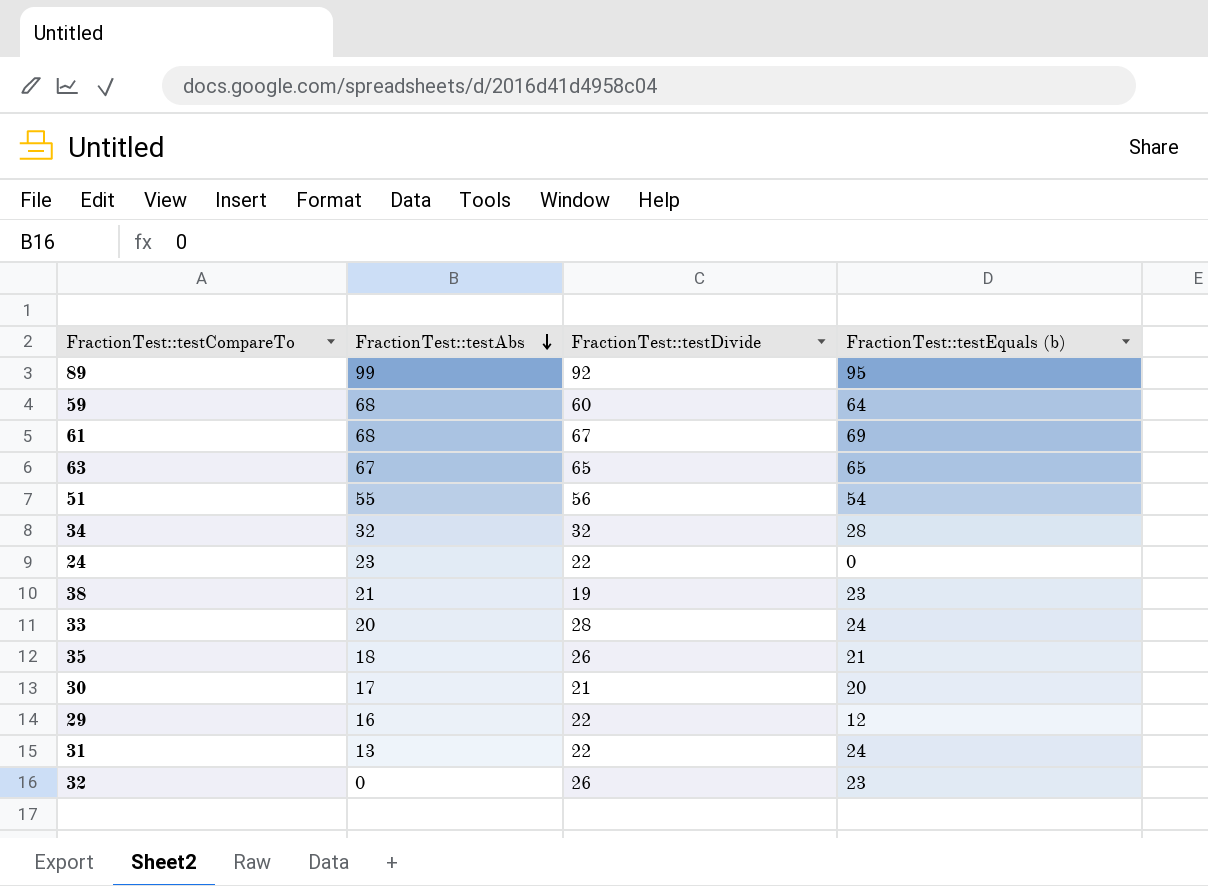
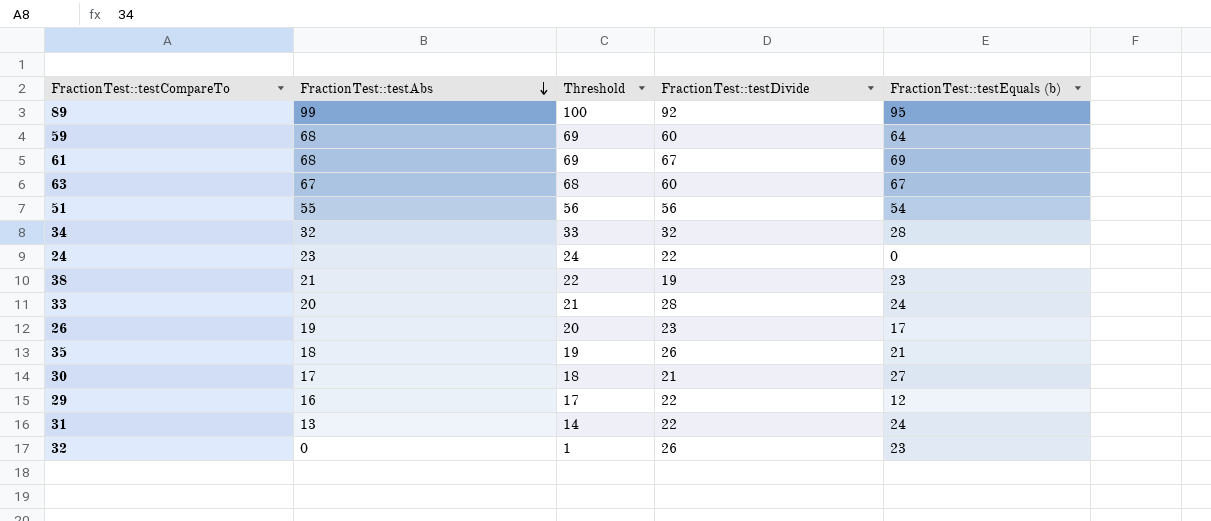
column Threshold | formula: none -> [FractionTest::testAbs] + 1
63 | FractionTest::testDivide: 65 -> 60
63 | FractionTest::testEquals (b): 65 -> 67
row 26: none -> 19 | 20 | 23 | 17
30 | FractionTest::testEquals (b): 20 -> 27

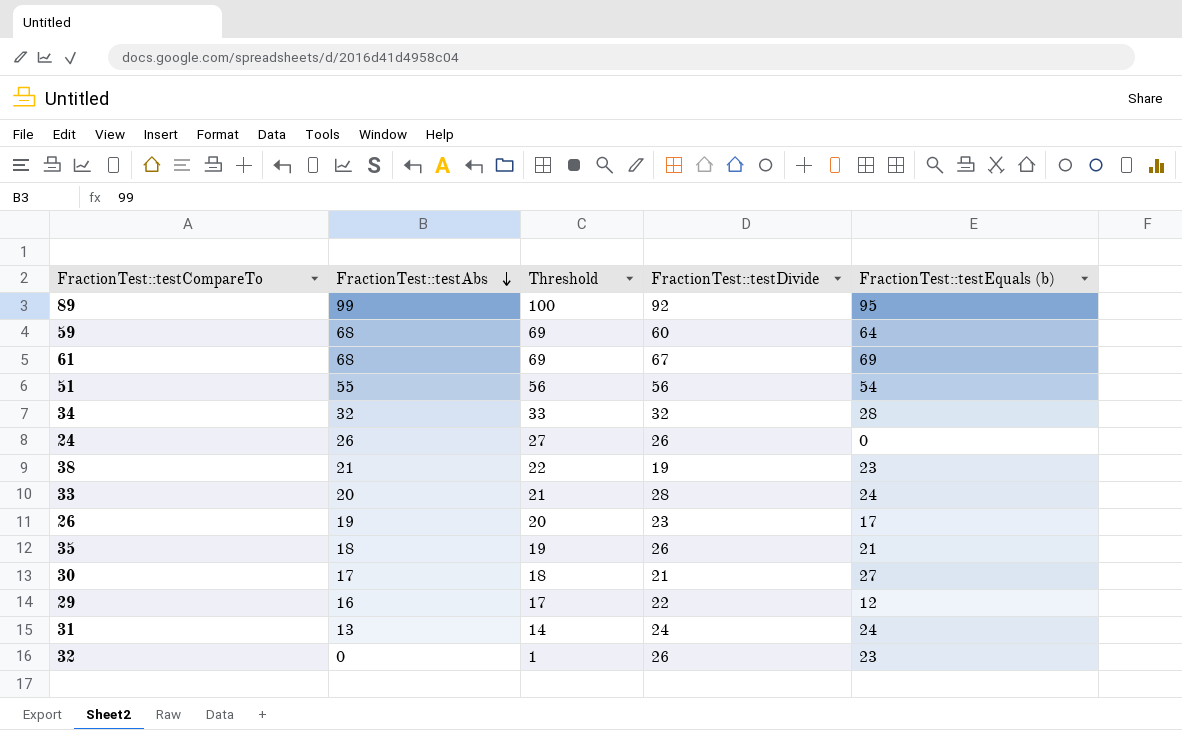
row 63: 67 | 68 | 60 | 67 -> none
24 | FractionTest::testAbs: 23 -> 26
24 | Threshold: 24 -> 27
24 | FractionTest::testDivide: 22 -> 26
31 | FractionTest::testDivide: 22 -> 24

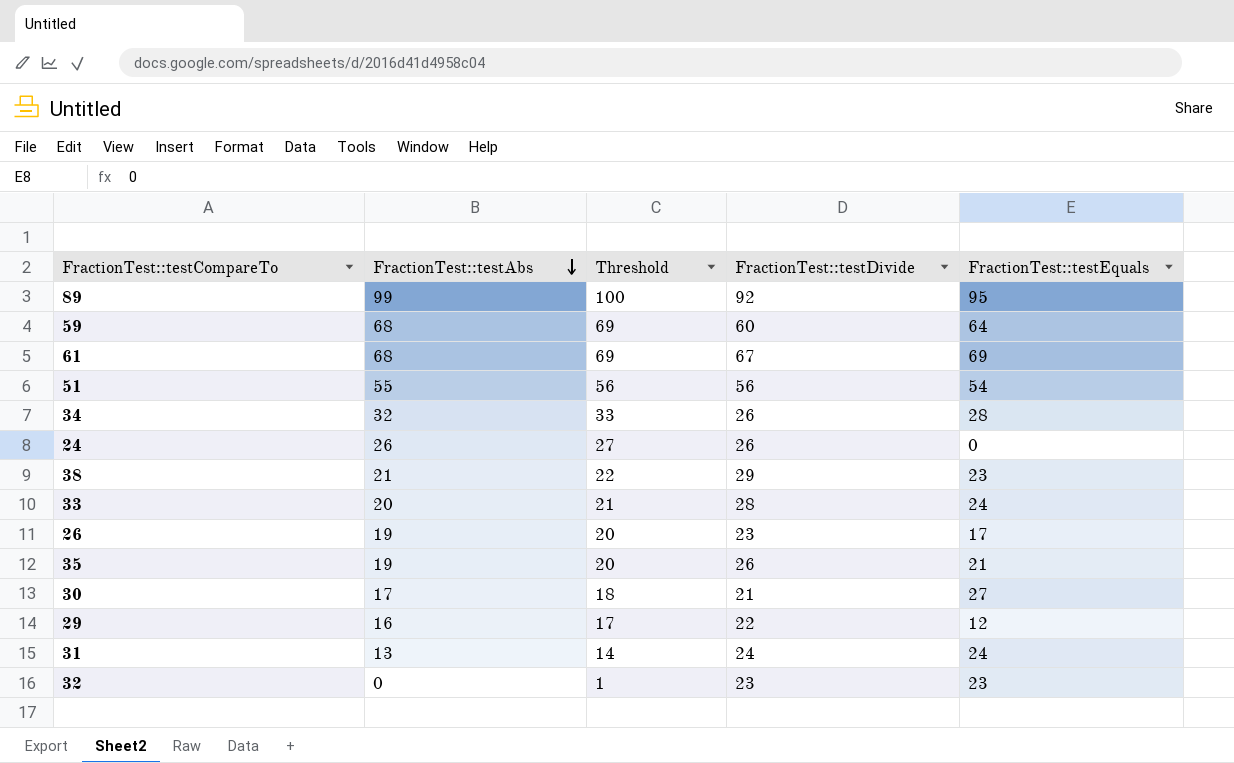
column name: FractionTest::testEquals (b) -> FractionTest::testEquals
34 | FractionTest::testDivide: 32 -> 26
38 | FractionTest::testDivide: 19 -> 29
35 | FractionTest::testAbs: 18 -> 19
35 | Threshold: 19 -> 20
32 | FractionTest::testDivide: 26 -> 23

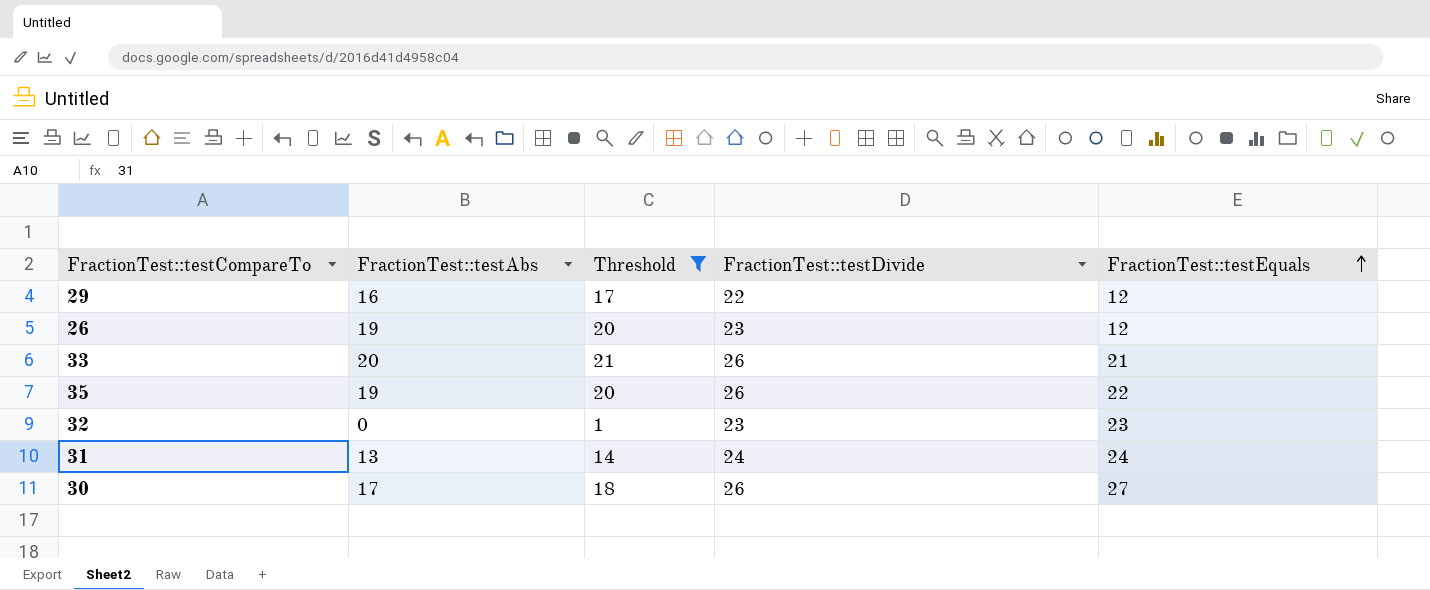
filter: none -> Threshold <= 21
row order: FractionTest::testAbs descending -> FractionTest::testEquals ascending
26 | FractionTest::testEquals: 17 -> 12
33 | FractionTest::testDivide: 28 -> 26
33 | FractionTest::testEquals: 24 -> 21
35 | FractionTest::testEquals: 21 -> 22
30 | FractionTest::testDivide: 21 -> 26

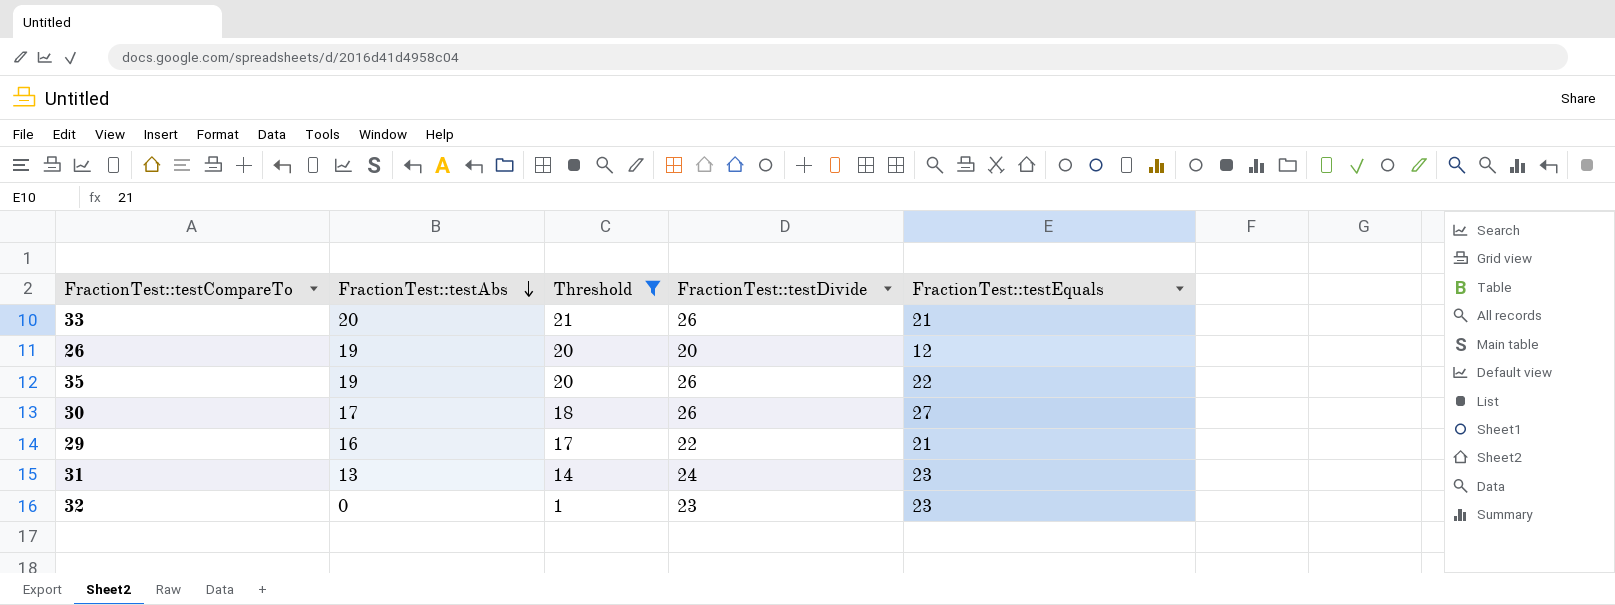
row order: FractionTest::testEquals ascending -> FractionTest::testAbs descending
26 | FractionTest::testDivide: 23 -> 20
29 | FractionTest::testEquals: 12 -> 21
31 | FractionTest::testEquals: 24 -> 23

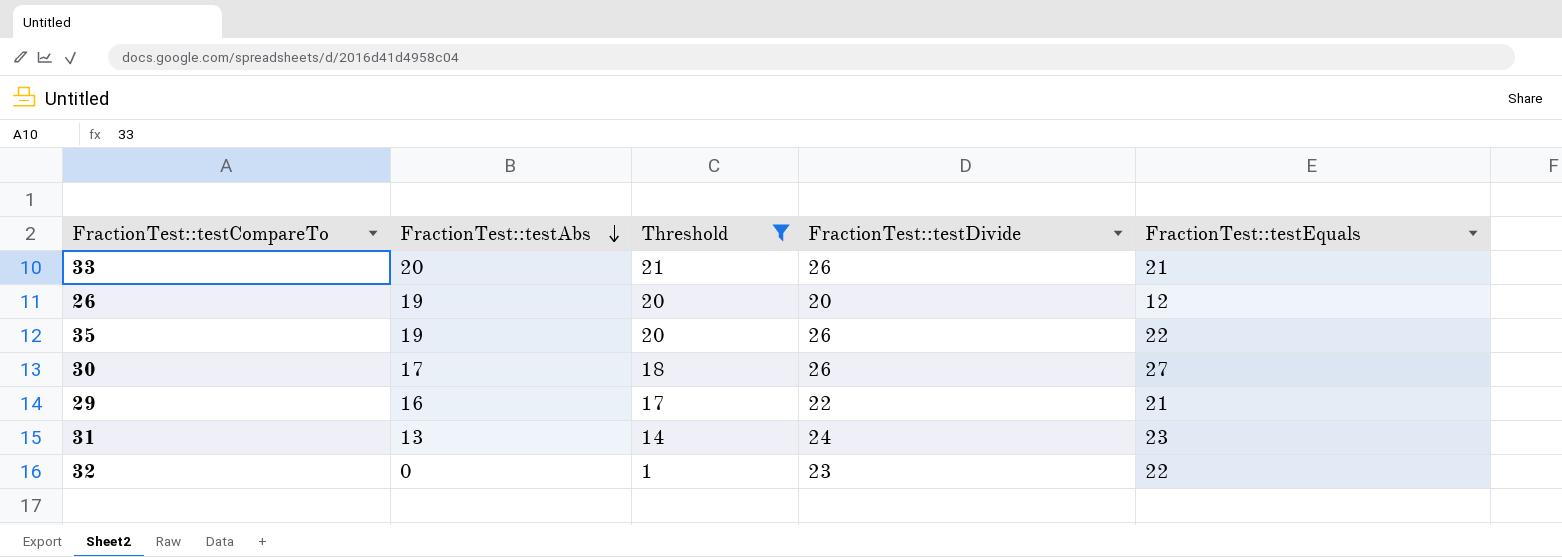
32 | FractionTest::testEquals: 23 -> 22

